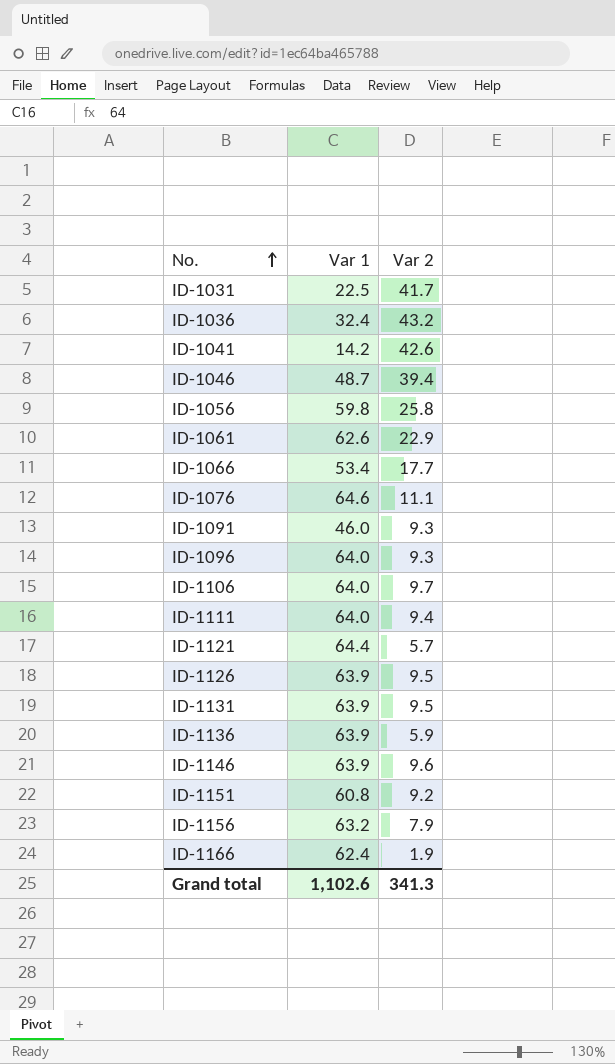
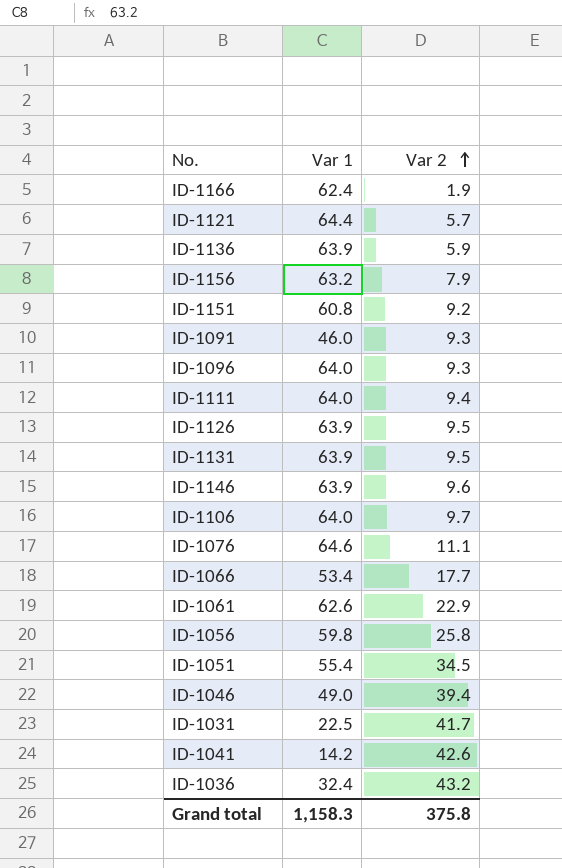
row order: No. ascending -> Var 2 ascending
row ID-1051: none -> 55.4 | 34.5
ID-1046 | Var 1: 48.7 -> 49.0
Grand total | Var 1: 1,102.6 -> 1,158.3
Grand total | Var 2: 341.3 -> 375.8

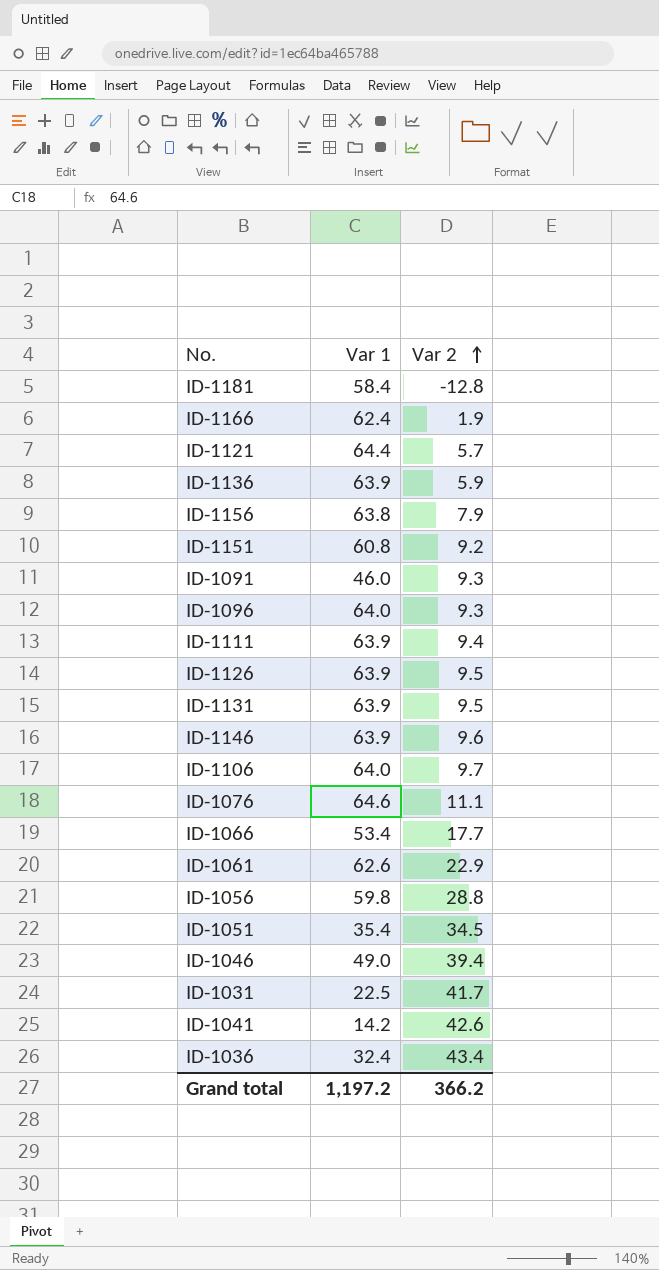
row ID-1181: none -> 58.4 | -12.8
ID-1156 | Var 1: 63.2 -> 63.8
ID-1111 | Var 1: 64.0 -> 63.9
ID-1056 | Var 2: 25.8 -> 28.8
ID-1051 | Var 1: 55.4 -> 35.4
ID-1036 | Var 2: 43.2 -> 43.4
Grand total | Var 1: 1,158.3 -> 1,197.2
Grand total | Var 2: 375.8 -> 366.2

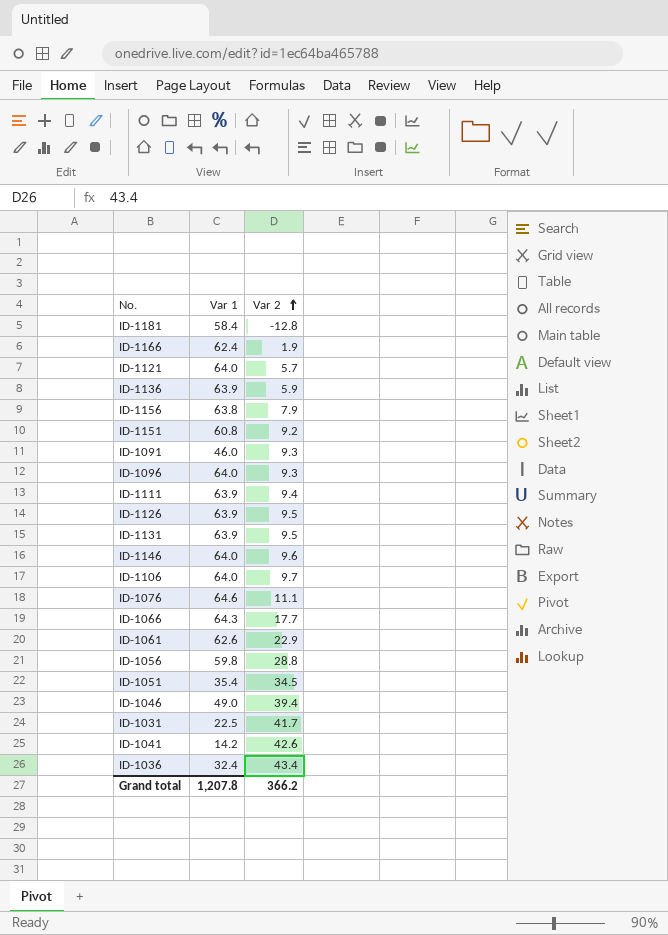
ID-1121 | Var 1: 64.4 -> 64.0
ID-1146 | Var 1: 63.9 -> 64.0
ID-1066 | Var 1: 53.4 -> 64.3
Grand total | Var 1: 1,197.2 -> 1,207.8

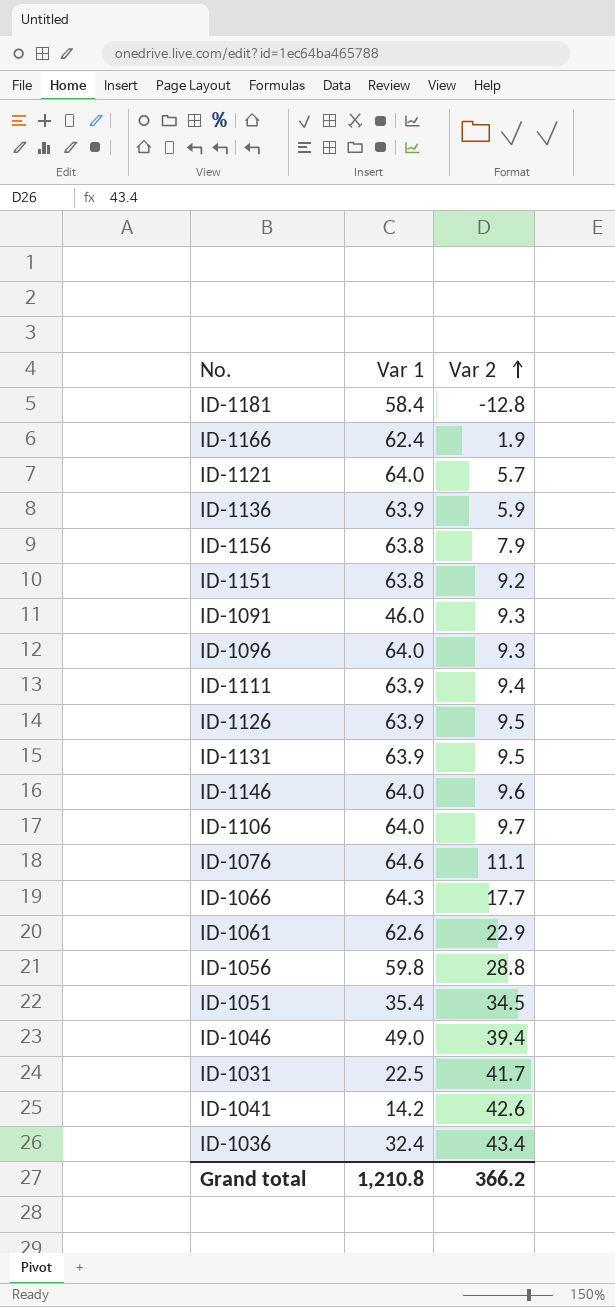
ID-1151 | Var 1: 60.8 -> 63.8
Grand total | Var 1: 1,207.8 -> 1,210.8

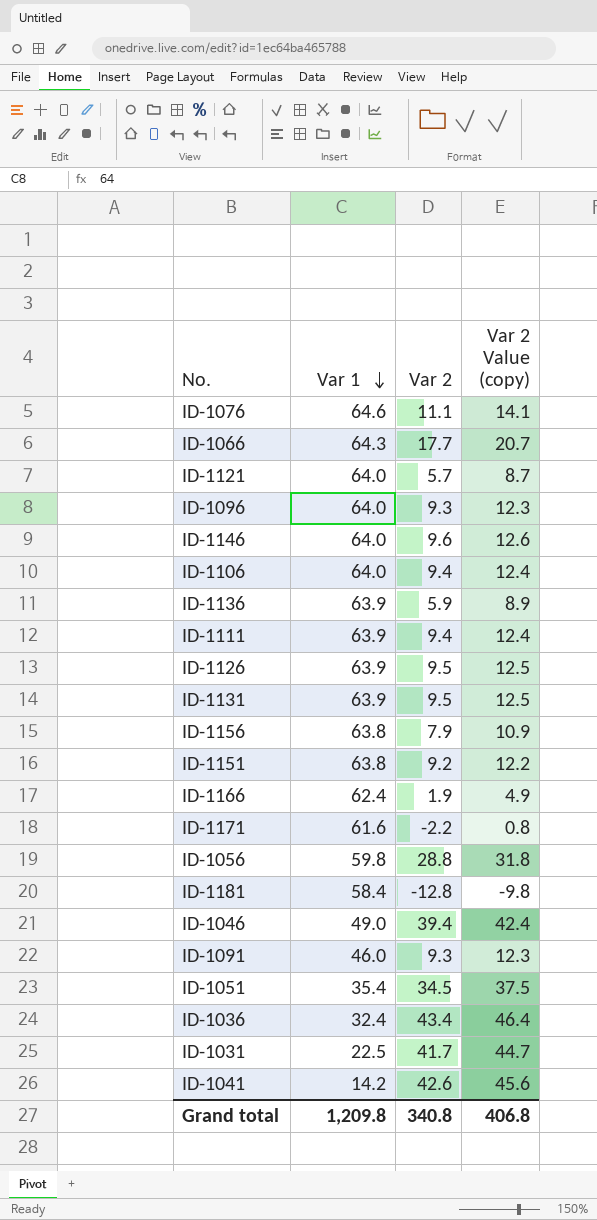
row order: Var 2 ascending -> Var 1 descending
column Var 2 Value (copy) | formula: none -> [Var 2] + 3
row ID-1061: 62.6 | 22.9 -> none
ID-1106 | Var 2: 9.7 -> 9.4
row ID-1171: none -> 61.6 | -2.2 | 0.8
Grand total | Var 1: 1,210.8 -> 1,209.8
Grand total | Var 2: 366.2 -> 340.8

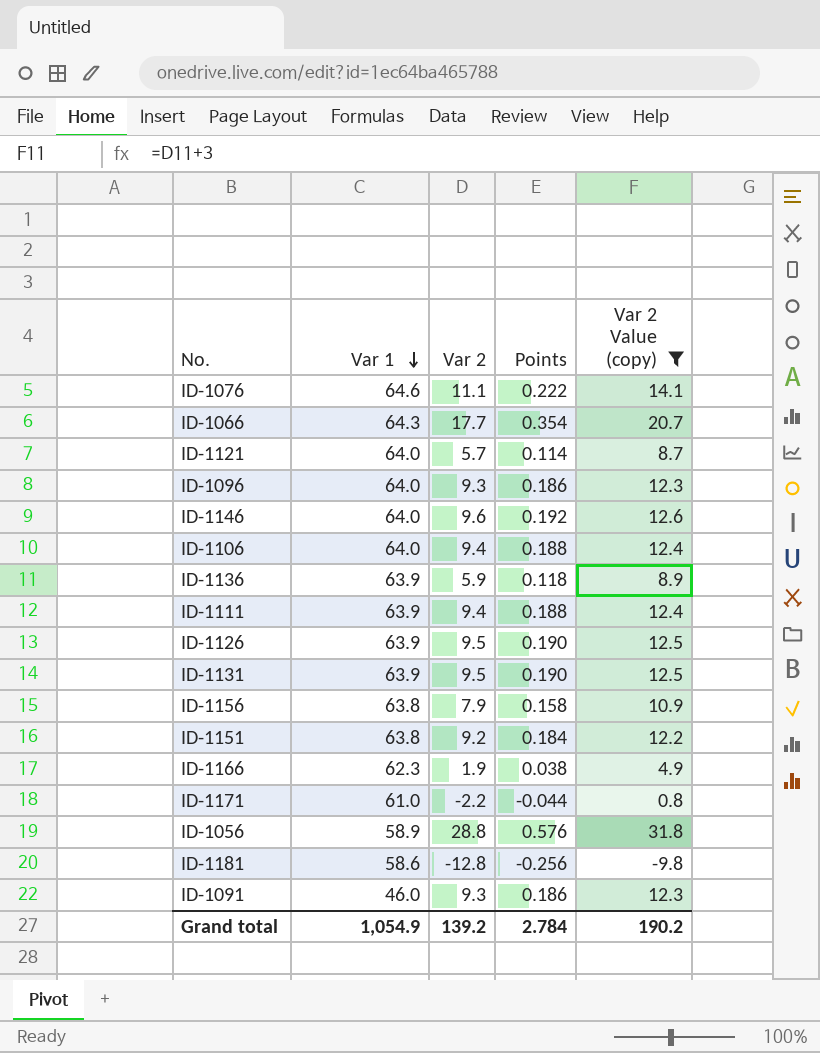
filter: none -> Var 2 Value (copy) <= 31.8
column Points | formula: none -> [Var 2] * 0.02
ID-1166 | Var 1: 62.4 -> 62.3
ID-1171 | Var 1: 61.6 -> 61.0
ID-1056 | Var 1: 59.8 -> 58.9
ID-1181 | Var 1: 58.4 -> 58.6
Grand total | Var 1: 1,209.8 -> 1,054.9
Grand total | Var 2: 340.8 -> 139.2
Grand total | Var 2 Value (copy): 406.8 -> 190.2

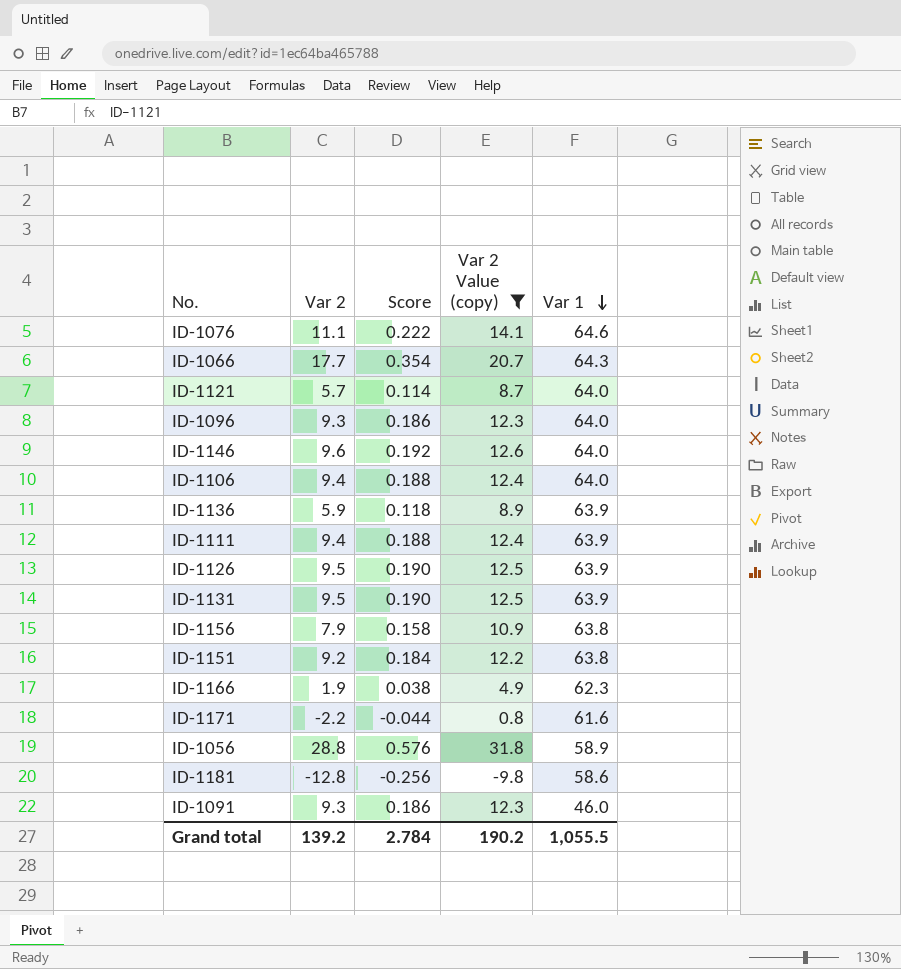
column name: Points -> Score
column Var 1 | position: 2 -> 5
ID-1171 | Var 1: 61.0 -> 61.6
Grand total | Var 1: 1,054.9 -> 1,055.5

